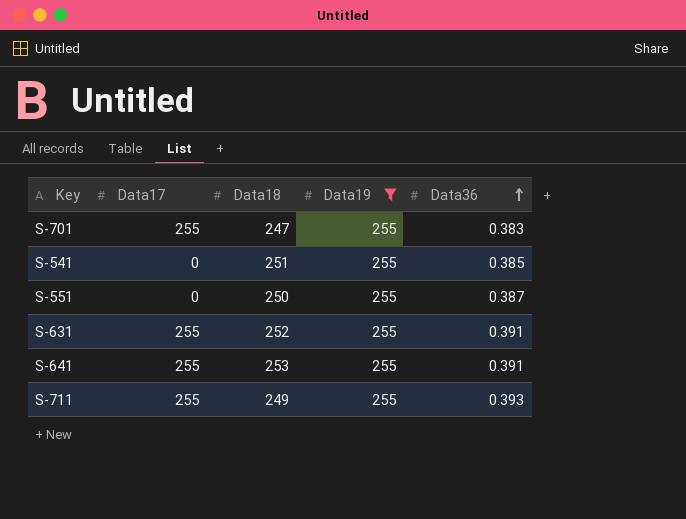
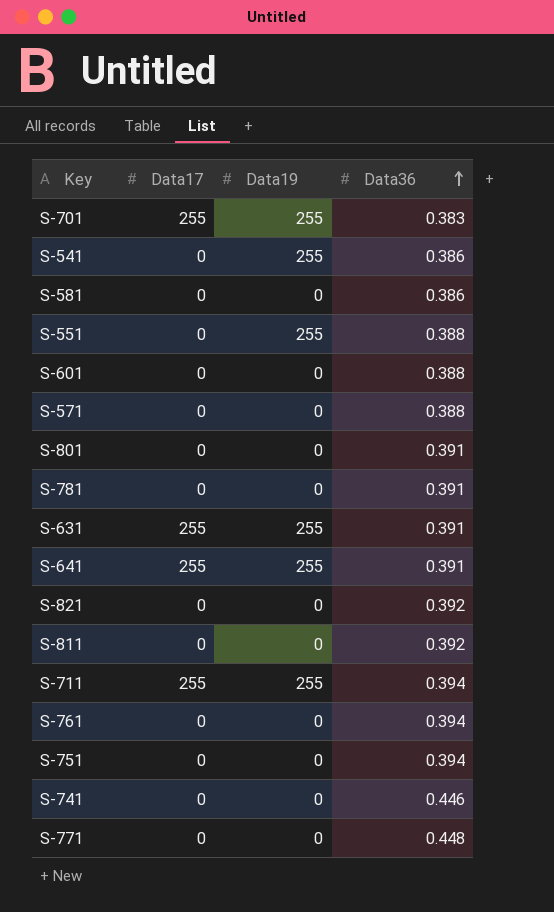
filter: Data19 = 255 -> none
column Data18 | position: 3 -> none
S-541 | Data36: 0.385 -> 0.386
S-551 | Data36: 0.387 -> 0.388
S-711 | Data36: 0.393 -> 0.394

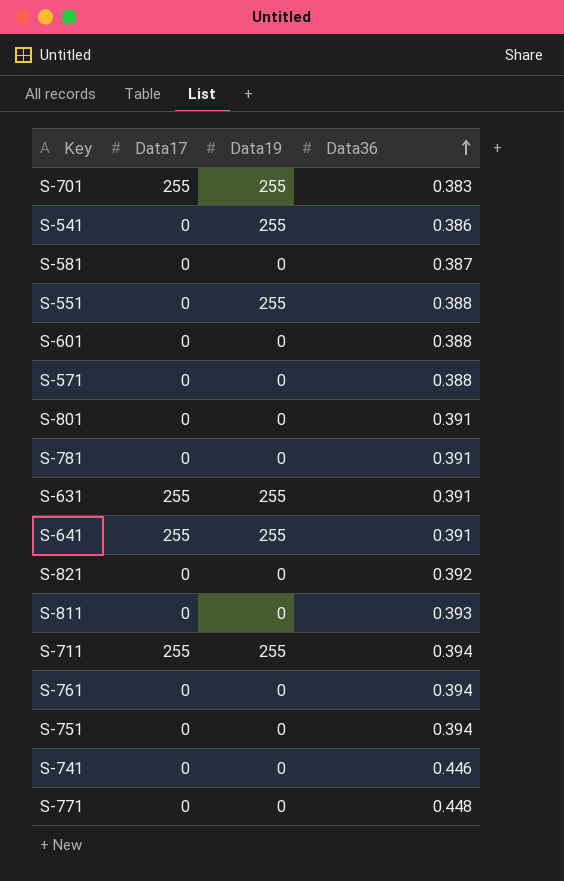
S-581 | Data36: 0.386 -> 0.387
S-811 | Data36: 0.392 -> 0.393

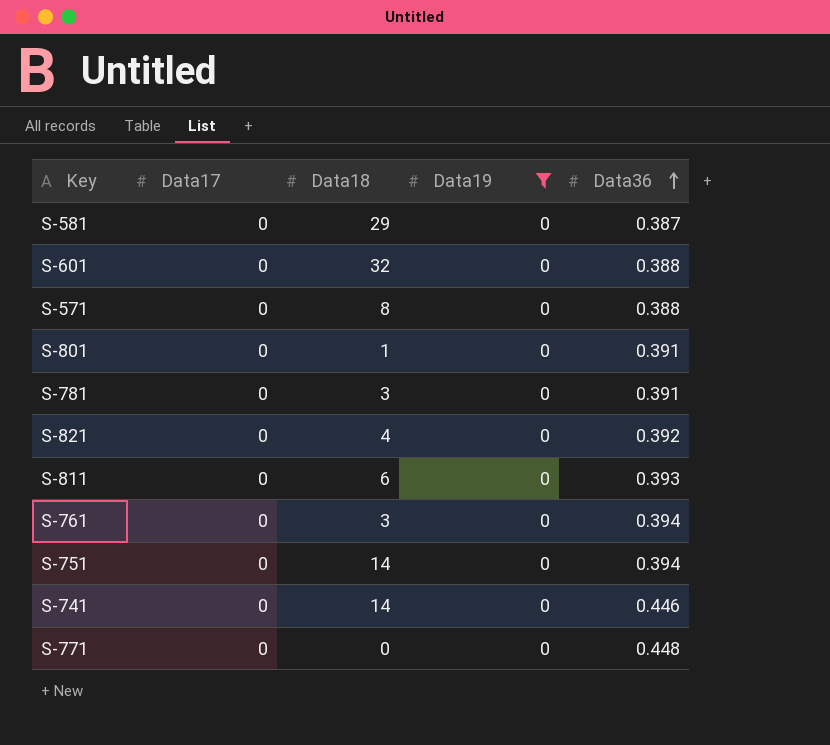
filter: none -> Data19 = 0
column Data18 | position: none -> 3

